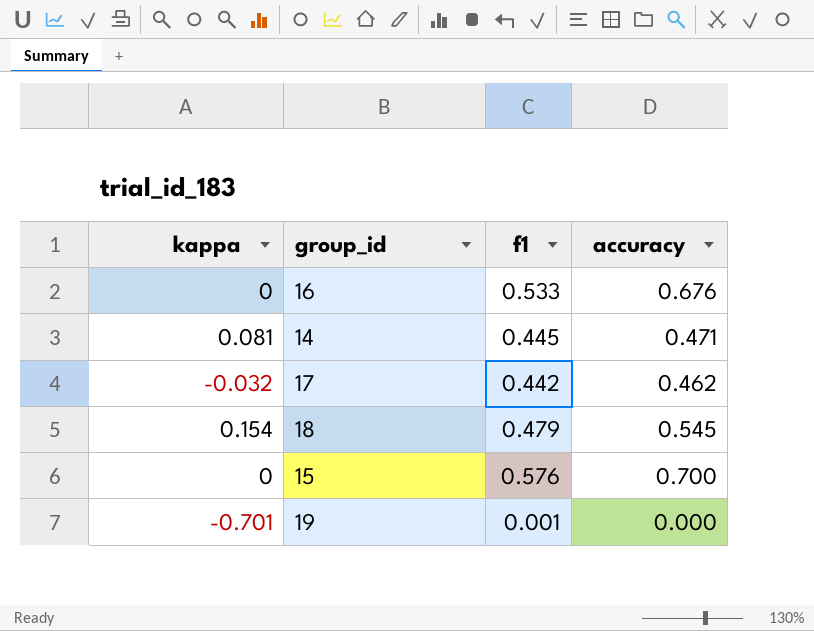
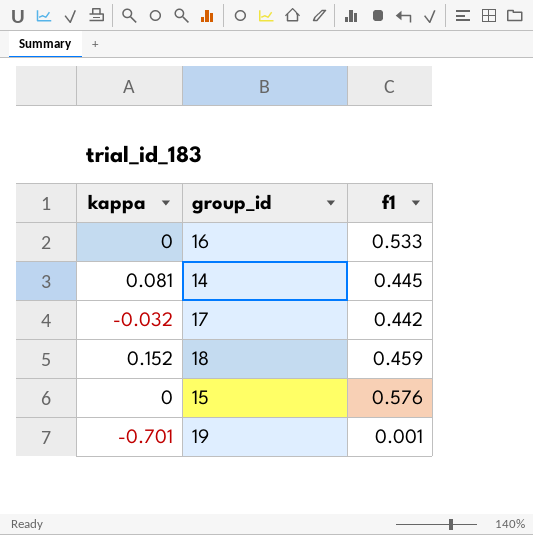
column accuracy | position: 4 -> none
18 | kappa: 0.154 -> 0.152
18 | f1: 0.479 -> 0.459

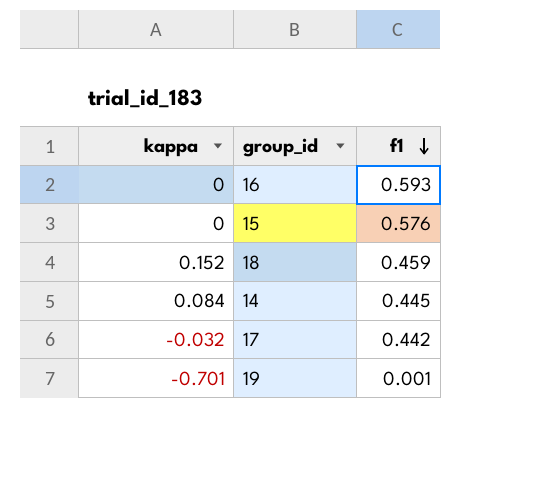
row order: none -> f1 descending
16 | f1: 0.533 -> 0.593
14 | kappa: 0.081 -> 0.084

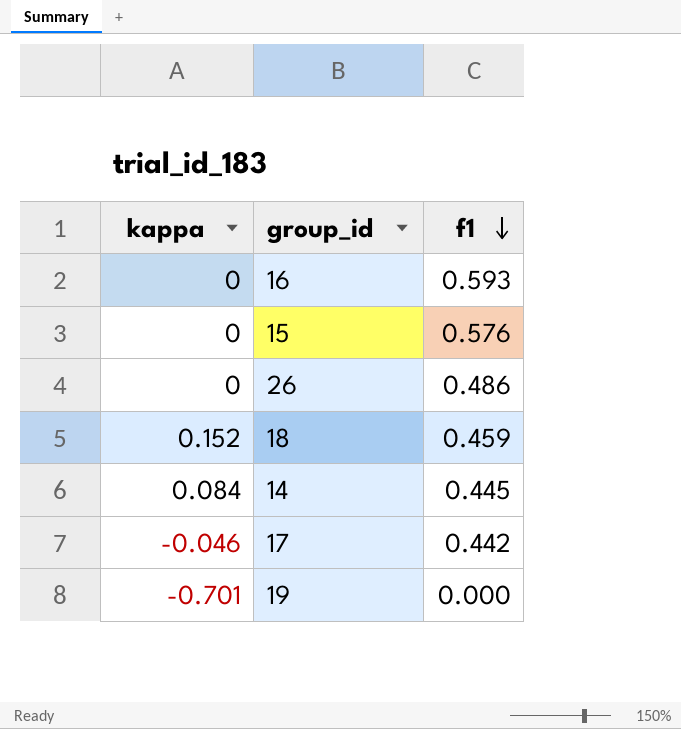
row 26: none -> 0 | 0.486
17 | kappa: -0.032 -> -0.046
19 | f1: 0.001 -> 0.000

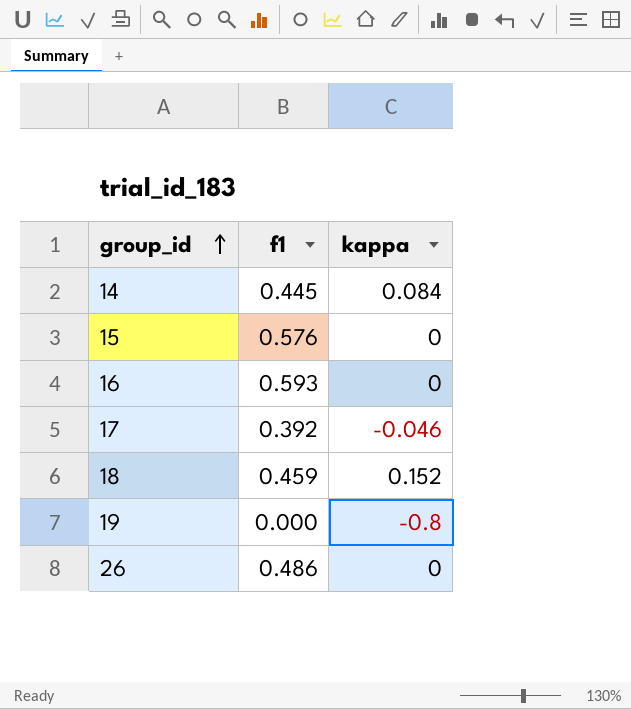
row order: f1 descending -> group_id ascending
column kappa | position: 1 -> 3
17 | f1: 0.442 -> 0.392
19 | kappa: -0.701 -> -0.8

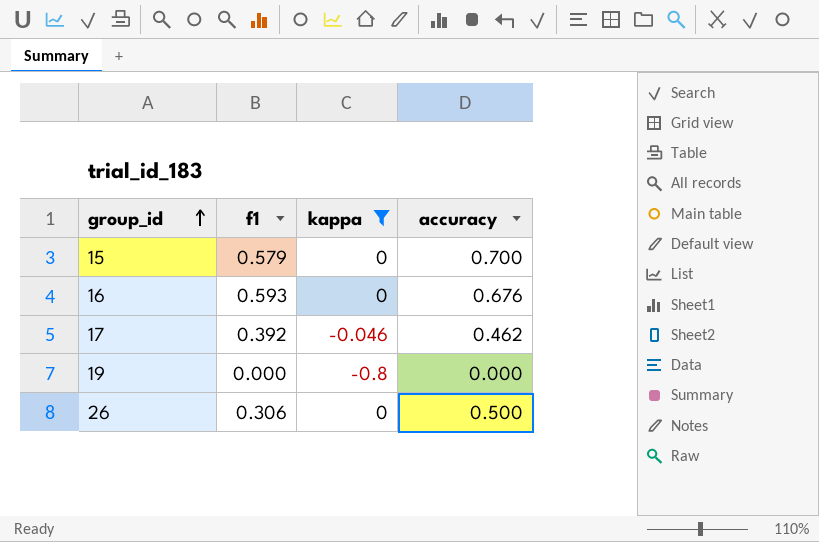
filter: none -> kappa <= 0
column accuracy | position: none -> 4
15 | f1: 0.576 -> 0.579
26 | f1: 0.486 -> 0.306

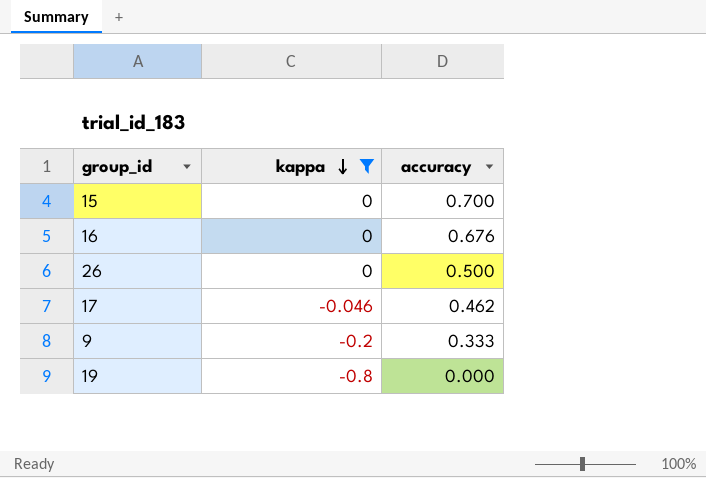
row order: group_id ascending -> kappa descending
column f1 | position: 2 -> none
row 9: none -> -0.2 | 0.333

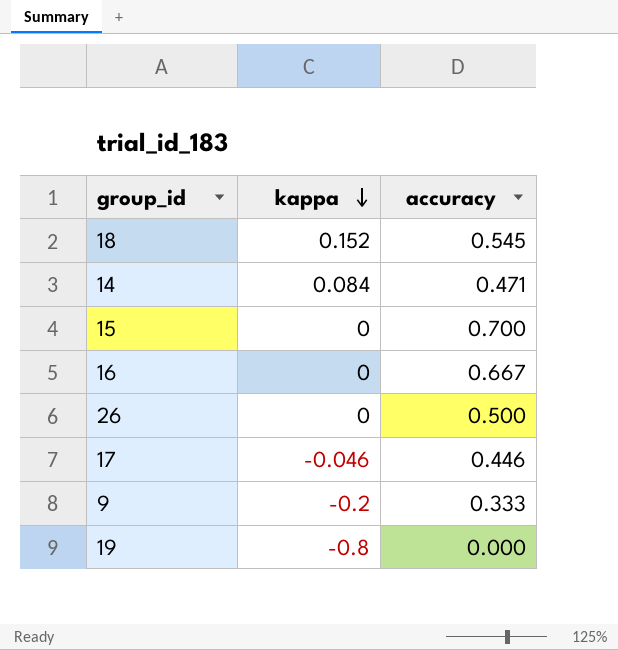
filter: kappa <= 0 -> none
16 | accuracy: 0.676 -> 0.667
17 | accuracy: 0.462 -> 0.446

